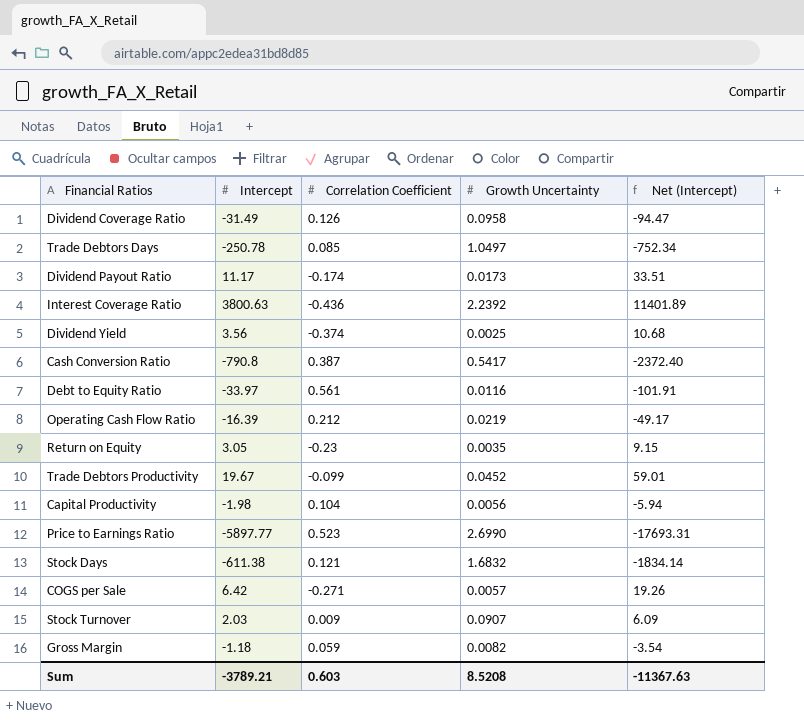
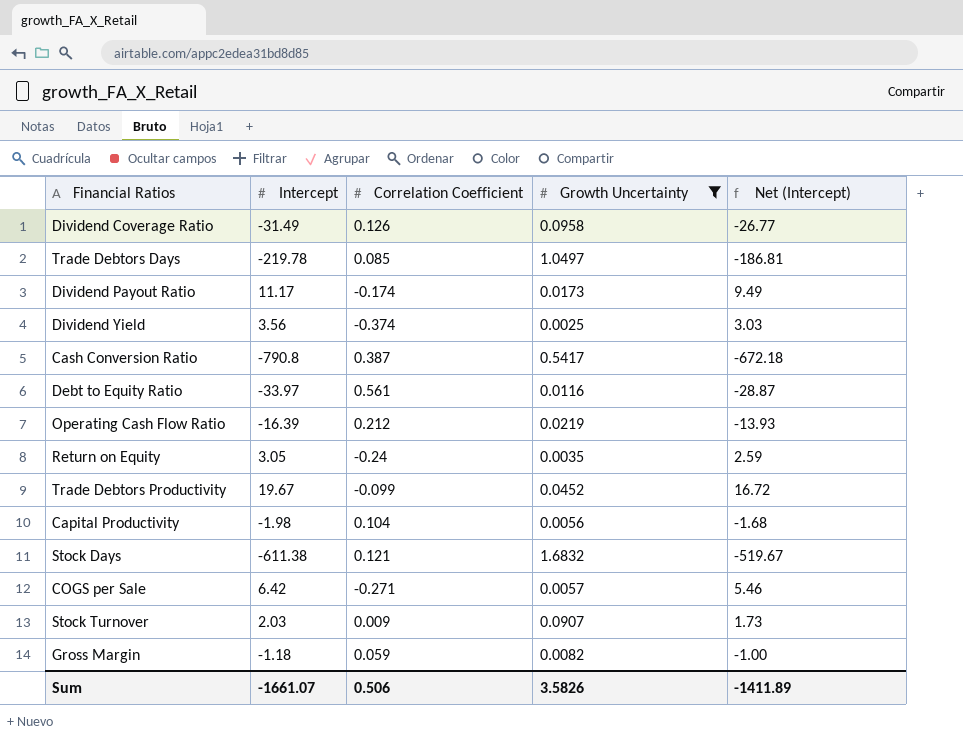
filter: none -> Growth Uncertainty <= 1.6832
column Net (Intercept) | formula: [Intercept] * 3 -> [Intercept] * 0.85
Trade Debtors Days | Intercept: -250.78 -> -219.78
Return on Equity | Correlation Coefficient: -0.23 -> -0.24
Sum | Intercept: -3789.21 -> -1661.07
Sum | Correlation Coefficient: 0.603 -> 0.506
Sum | Growth Uncertainty: 8.5208 -> 3.5826
Sum | Net (Intercept): -11367.63 -> -1411.89

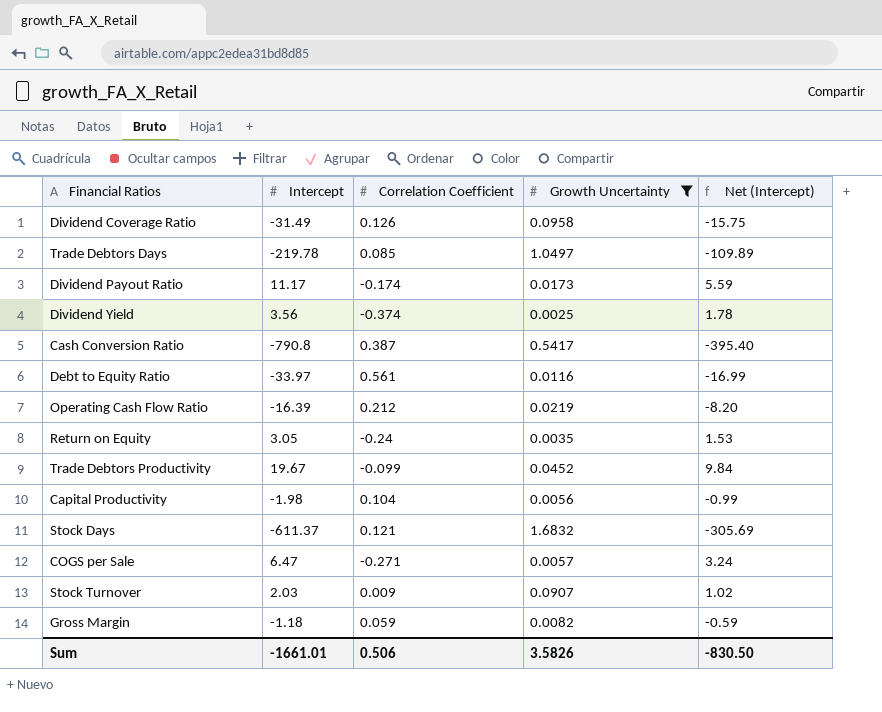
column Net (Intercept) | formula: [Intercept] * 0.85 -> [Intercept] * 0.5
Stock Days | Intercept: -611.38 -> -611.37
COGS per Sale | Intercept: 6.42 -> 6.47
Sum | Intercept: -1661.07 -> -1661.01
Sum | Net (Intercept): -1411.89 -> -830.50

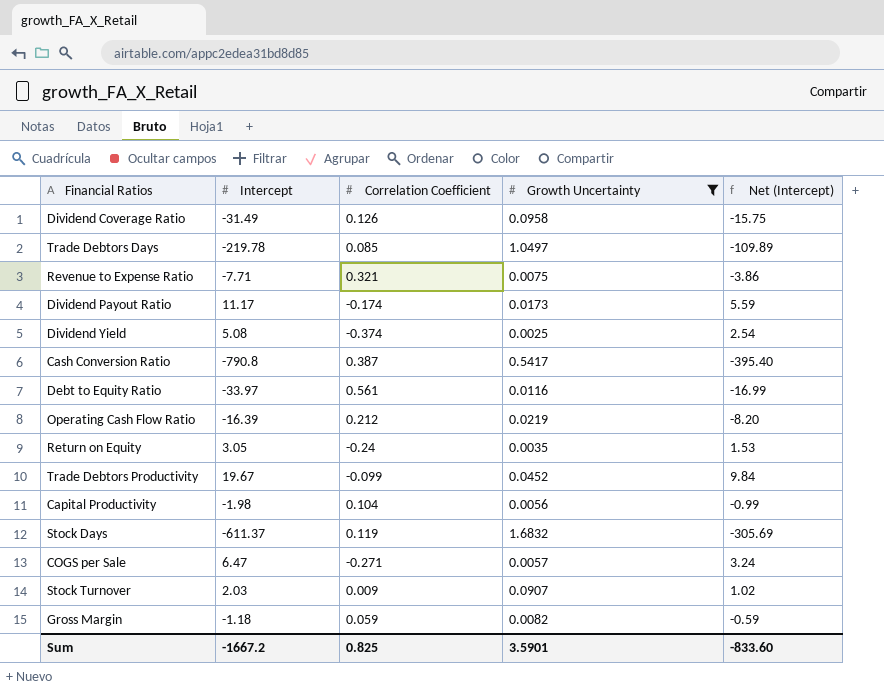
row Revenue to Expense Ratio: none -> -7.71 | 0.321 | 0.0075 | -3.86
Dividend Yield | Intercept: 3.56 -> 5.08
Dividend Yield | Net (Intercept): 1.78 -> 2.54
Stock Days | Correlation Coefficient: 0.121 -> 0.119
Sum | Intercept: -1661.01 -> -1667.2
Sum | Correlation Coefficient: 0.506 -> 0.825
Sum | Growth Uncertainty: 3.5826 -> 3.5901
Sum | Net (Intercept): -830.50 -> -833.60

